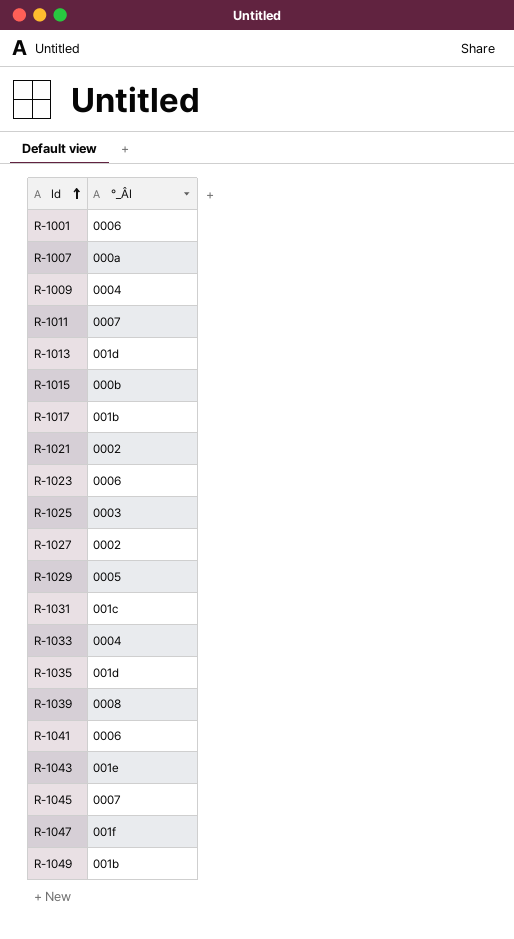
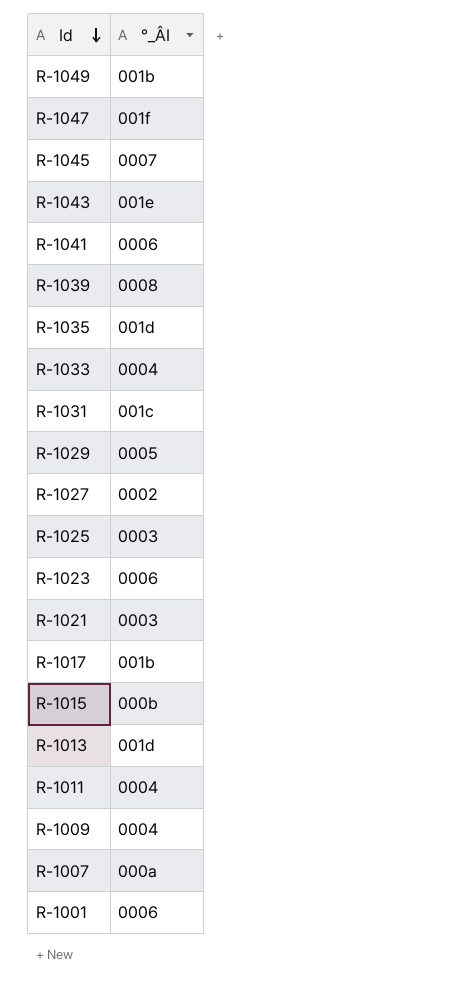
row order: Id ascending -> Id descending
R-1021 | °_ÂI: 0002 -> 0003
R-1011 | °_ÂI: 0007 -> 0004

